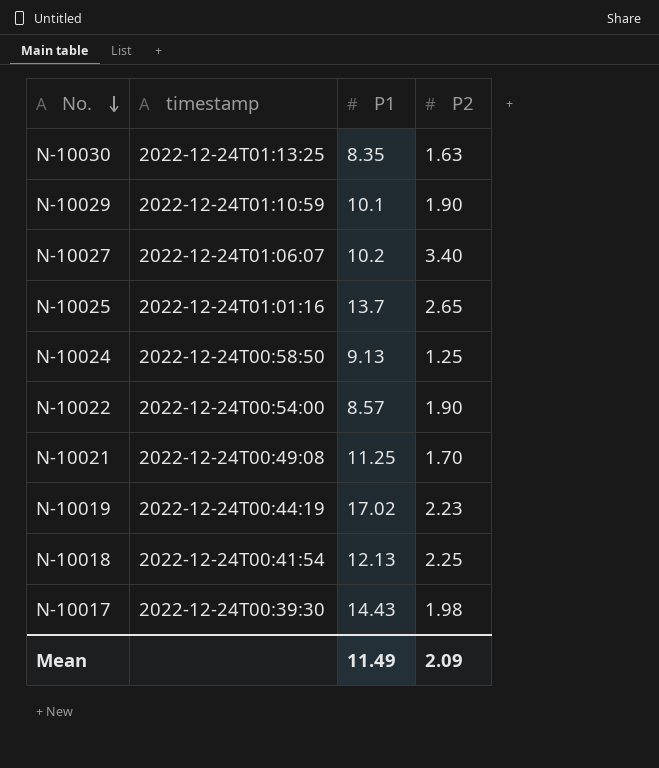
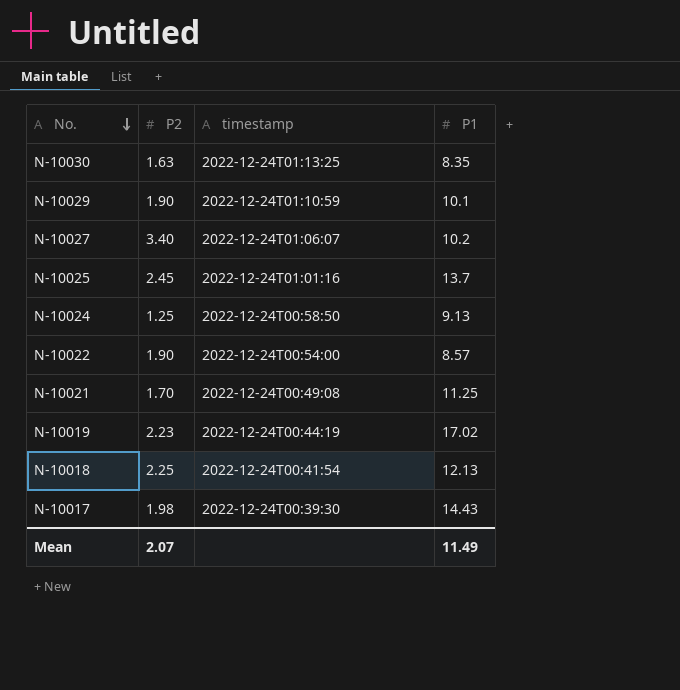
column P2 | position: 4 -> 2
N-10025 | P2: 2.65 -> 2.45
Mean | P2: 2.09 -> 2.07

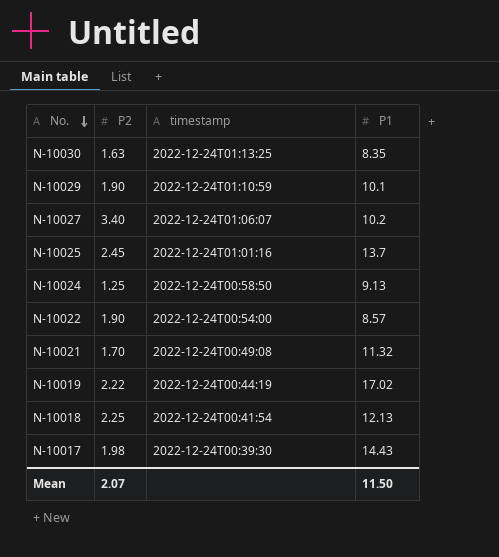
N-10021 | P1: 11.25 -> 11.32
N-10019 | P2: 2.23 -> 2.22
Mean | P1: 11.49 -> 11.50

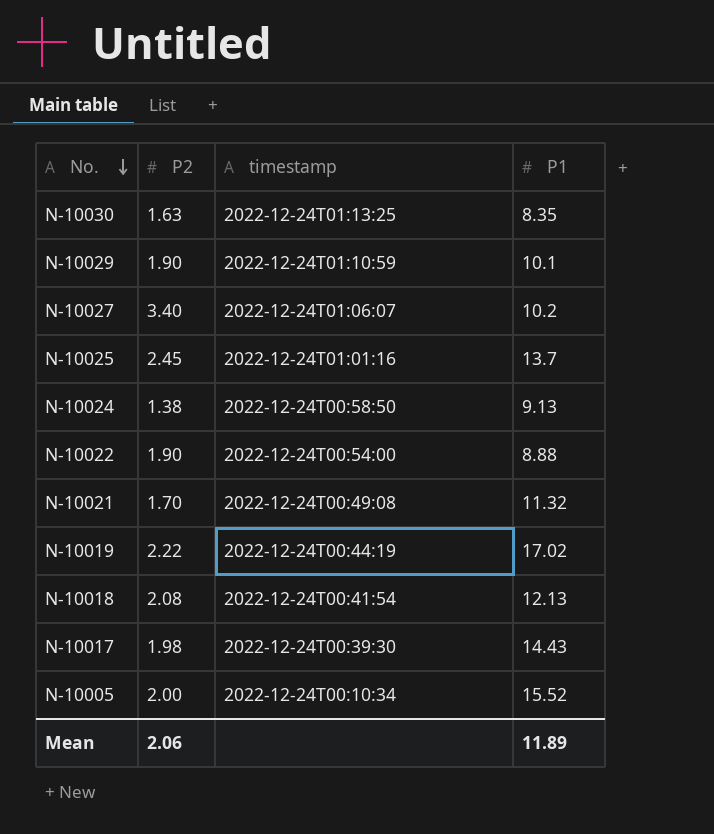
N-10024 | P2: 1.25 -> 1.38
N-10022 | P1: 8.57 -> 8.88
N-10018 | P2: 2.25 -> 2.08
row N-10005: none -> 2.00 | 2022-12-24T00:10:34 | 15.52
Mean | P2: 2.07 -> 2.06
Mean | P1: 11.50 -> 11.89

